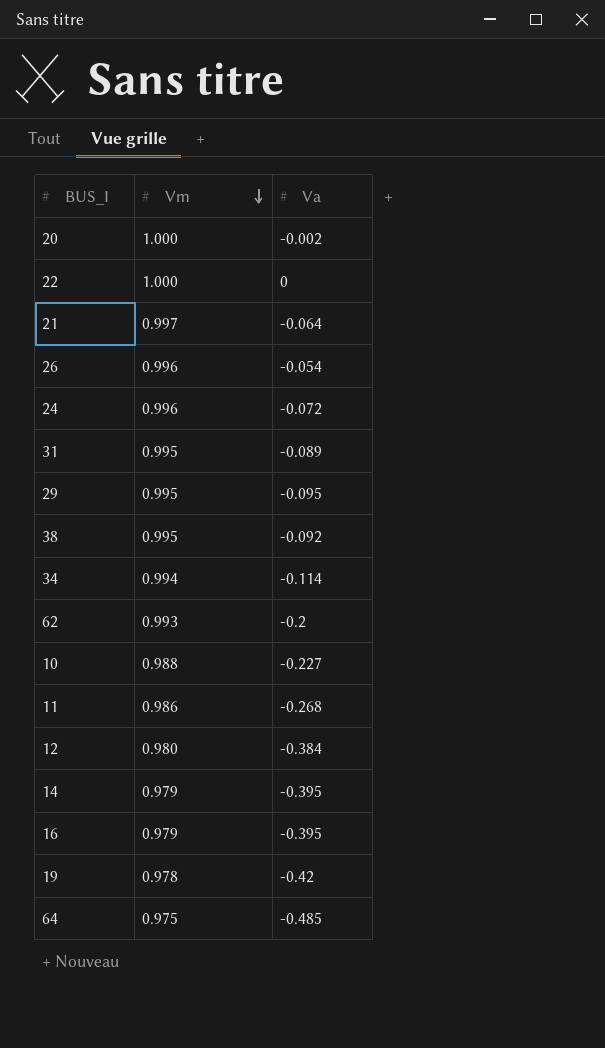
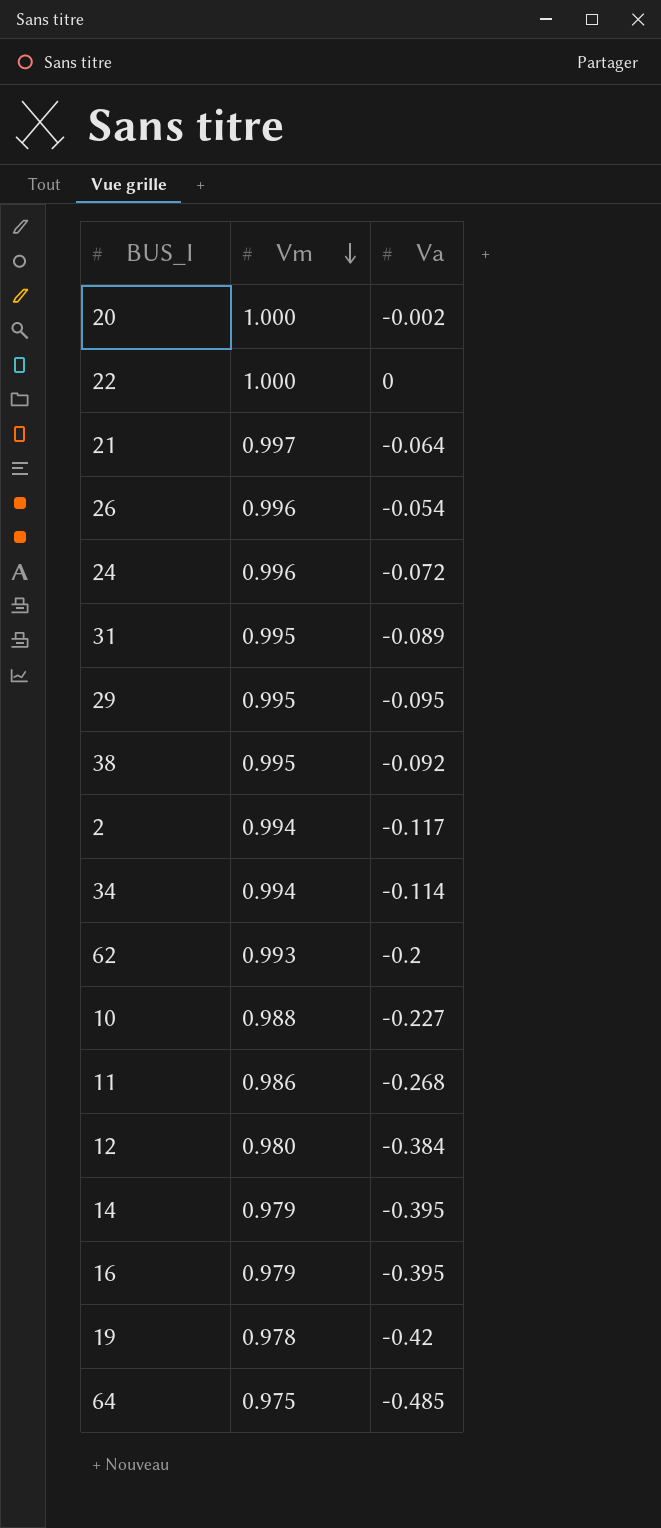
row 2: none -> 0.994 | -0.117

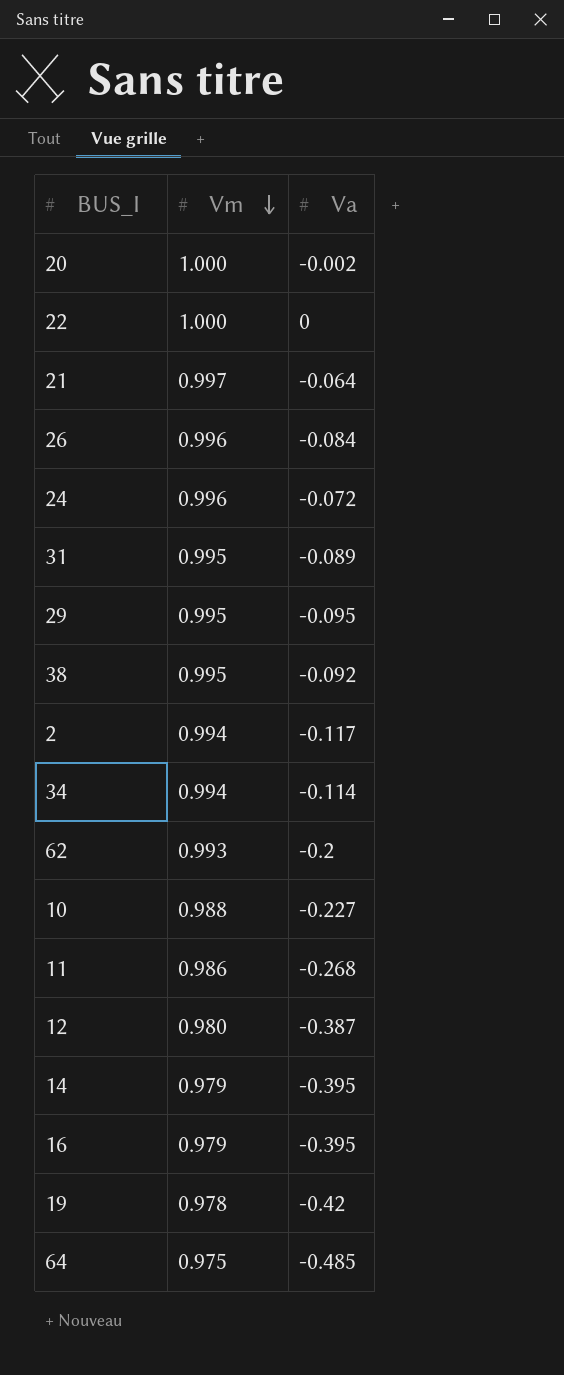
26 | Va: -0.054 -> -0.084
12 | Va: -0.384 -> -0.387

